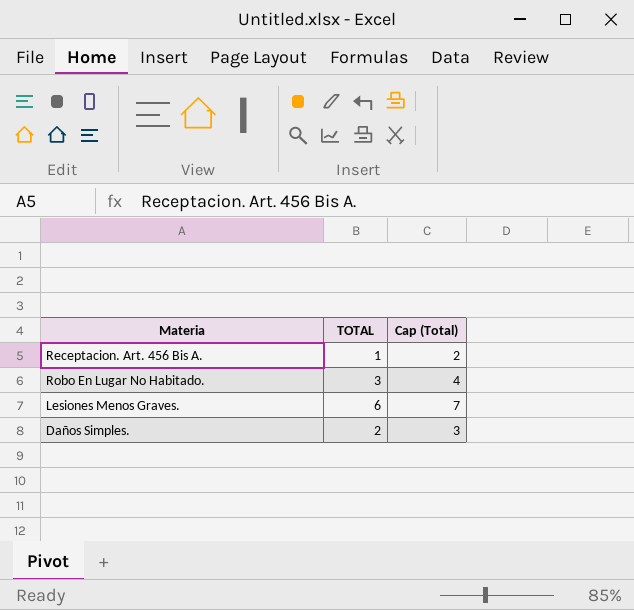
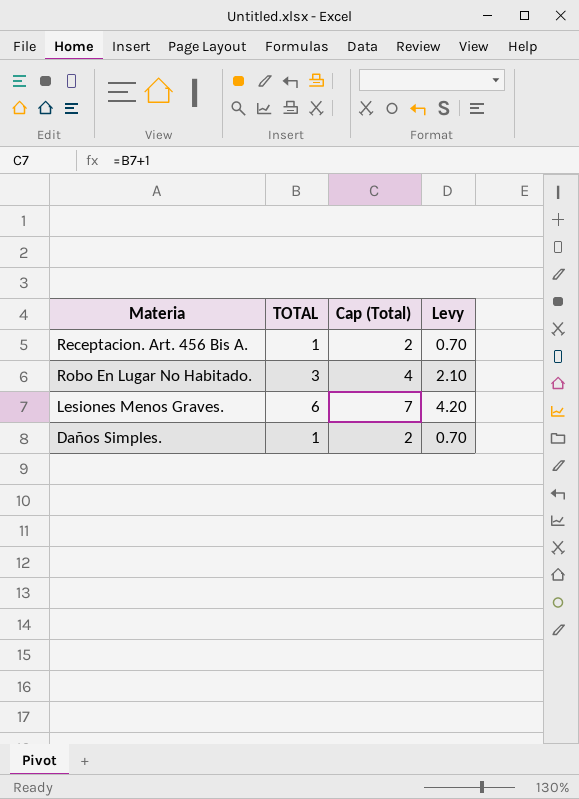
column Levy | formula: none -> [TOTAL] * 0.7
Daños Simples. | TOTAL: 2 -> 1
Daños Simples. | Cap (Total): 3 -> 2

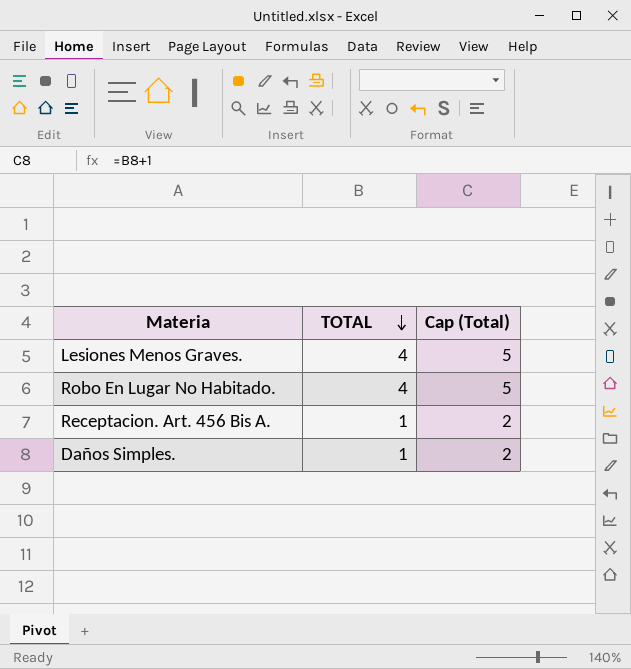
row order: none -> TOTAL descending
column Levy | formula: [TOTAL] * 0.7 -> none
Lesiones Menos Graves. | TOTAL: 6 -> 4
Lesiones Menos Graves. | Cap (Total): 7 -> 5
Robo En Lugar No Habitado. | TOTAL: 3 -> 4
Robo En Lugar No Habitado. | Cap (Total): 4 -> 5

